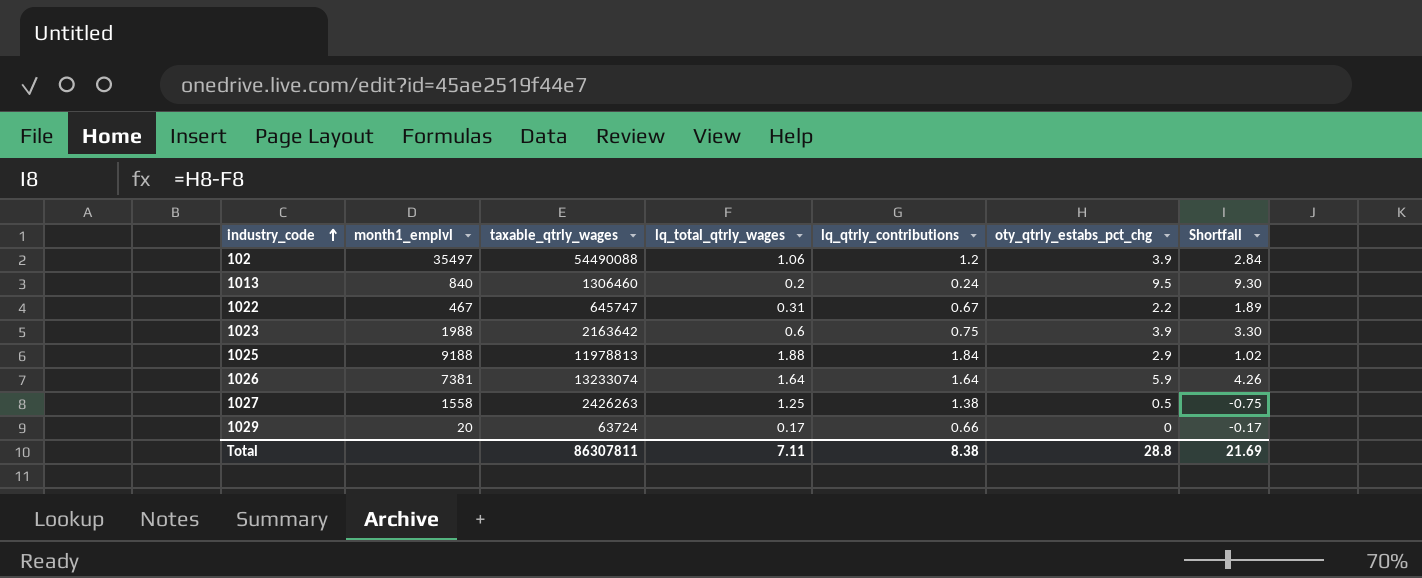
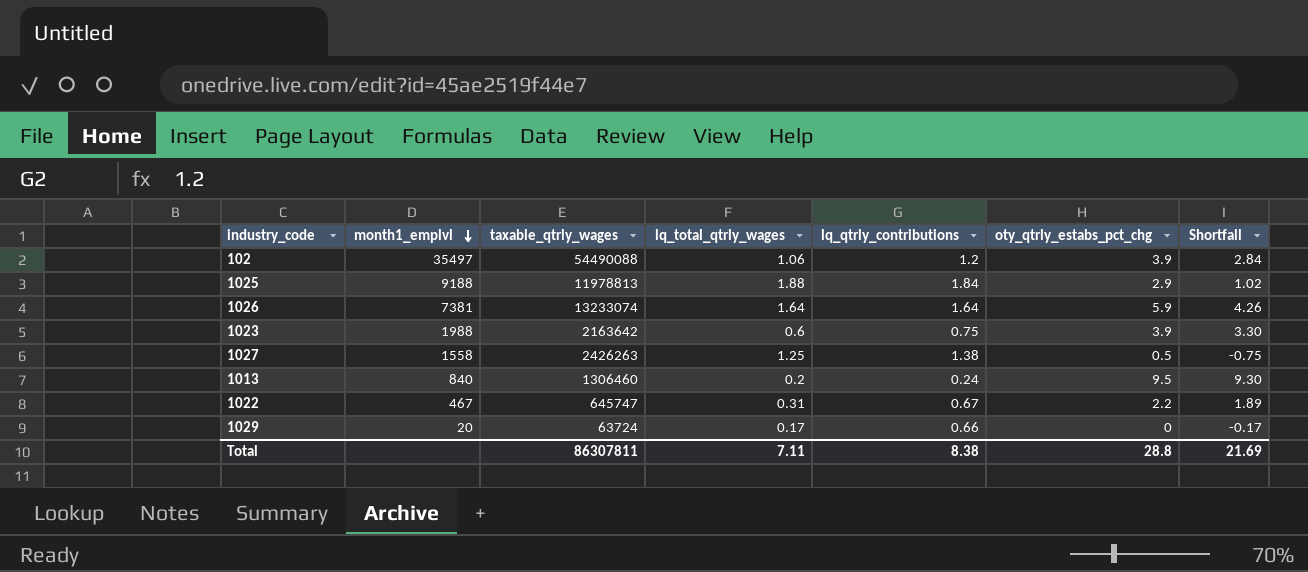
row order: industry_code ascending -> month1_emplvl descending

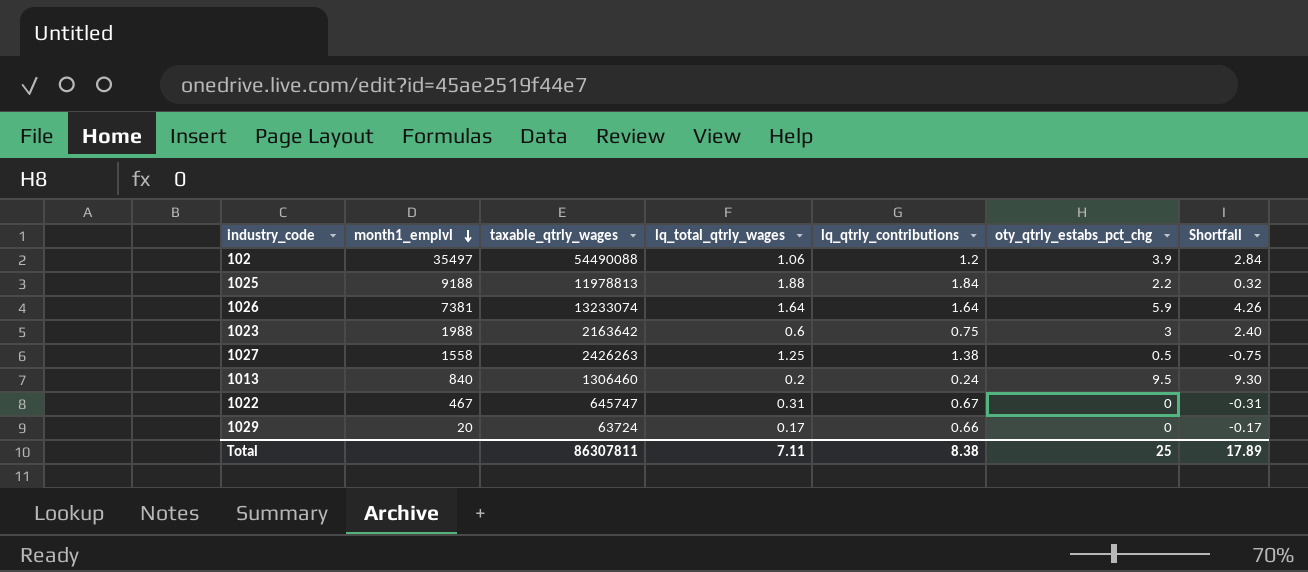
1025 | oty_qtrly_estabs_pct_chg: 2.9 -> 2.2
1025 | Shortfall: 1.02 -> 0.32
1023 | oty_qtrly_estabs_pct_chg: 3.9 -> 3
1023 | Shortfall: 3.30 -> 2.40
1022 | oty_qtrly_estabs_pct_chg: 2.2 -> 0
1022 | Shortfall: 1.89 -> -0.31
Total | oty_qtrly_estabs_pct_chg: 28.8 -> 25
Total | Shortfall: 21.69 -> 17.89

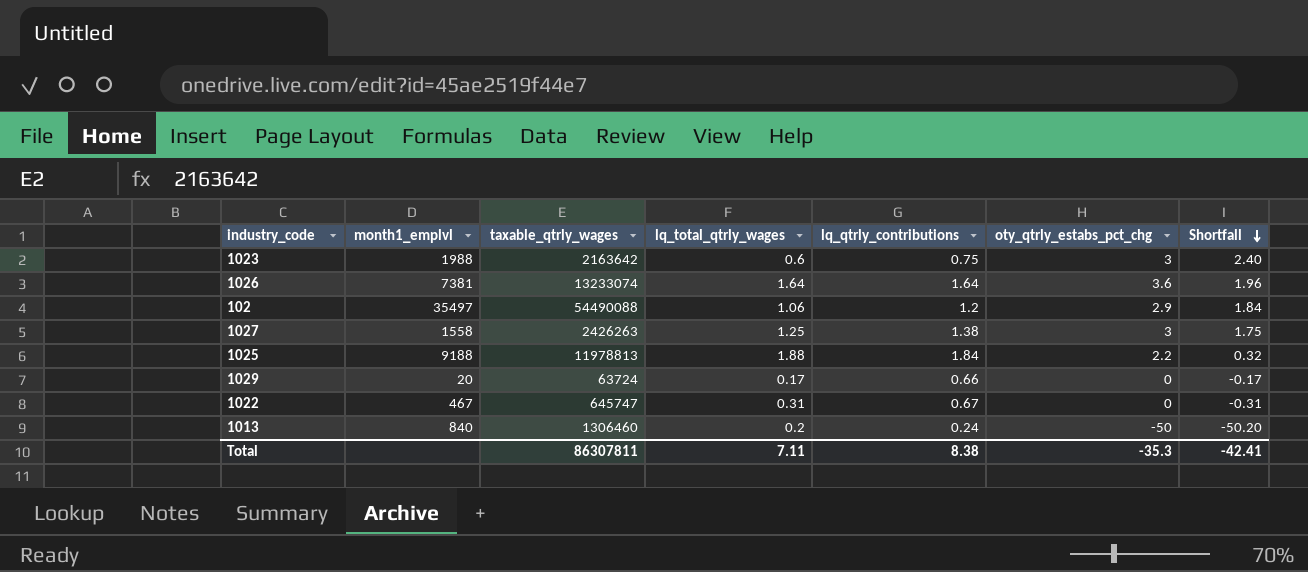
row order: month1_emplvl descending -> Shortfall descending
1026 | oty_qtrly_estabs_pct_chg: 5.9 -> 3.6
1026 | Shortfall: 4.26 -> 1.96
102 | oty_qtrly_estabs_pct_chg: 3.9 -> 2.9
102 | Shortfall: 2.84 -> 1.84
1027 | oty_qtrly_estabs_pct_chg: 0.5 -> 3
1027 | Shortfall: -0.75 -> 1.75
1013 | oty_qtrly_estabs_pct_chg: 9.5 -> -50
1013 | Shortfall: 9.30 -> -50.20
Total | oty_qtrly_estabs_pct_chg: 25 -> -35.3
Total | Shortfall: 17.89 -> -42.41

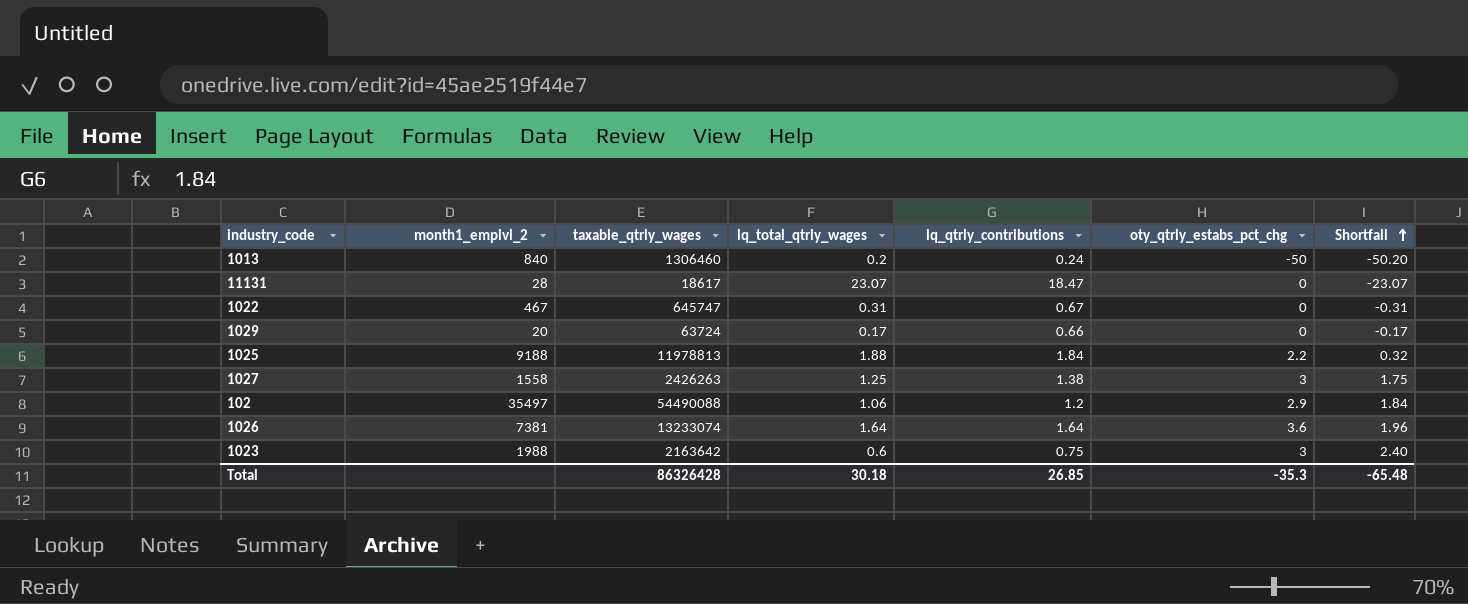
row order: Shortfall descending -> Shortfall ascending
column name: month1_emplvl -> month1_emplvl_2
row 11131: none -> 28 | 18617 | 23.07 | 18.47 | 0 | -23.07
Total | taxable_qtrly_wages: 86307811 -> 86326428
Total | lq_total_qtrly_wages: 7.11 -> 30.18
Total | lq_qtrly_contributions: 8.38 -> 26.85
Total | Shortfall: -42.41 -> -65.48

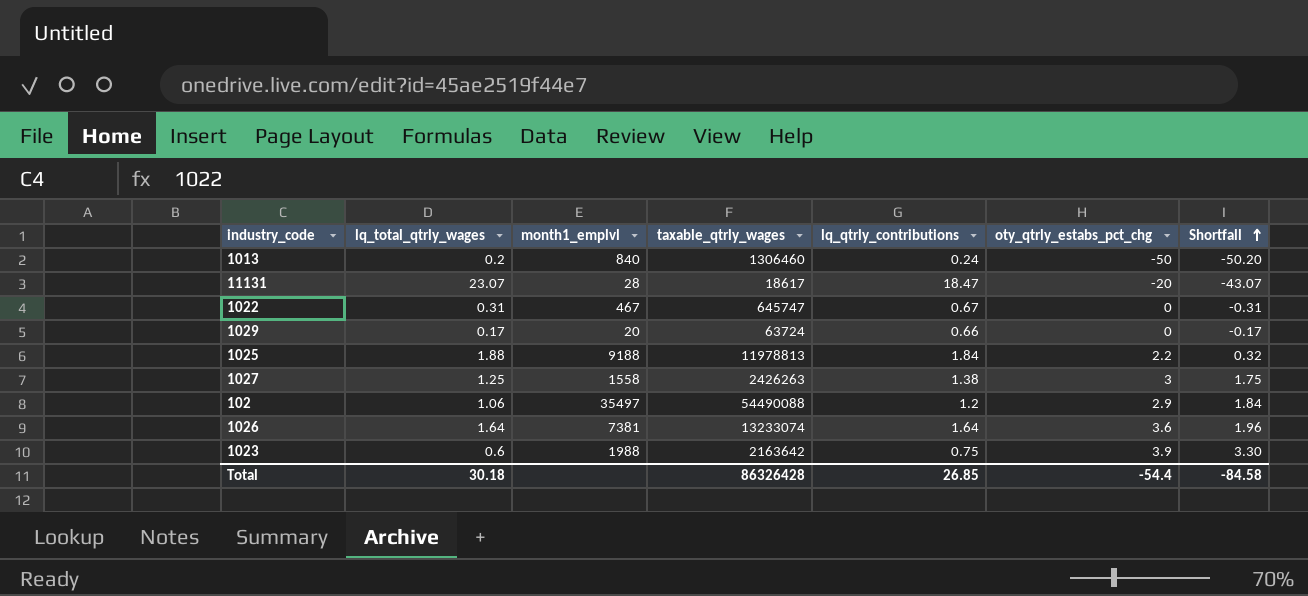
column lq_total_qtrly_wages | position: 4 -> 2
column name: month1_emplvl_2 -> month1_emplvl
11131 | oty_qtrly_estabs_pct_chg: 0 -> -20
11131 | Shortfall: -23.07 -> -43.07
1023 | oty_qtrly_estabs_pct_chg: 3 -> 3.9
1023 | Shortfall: 2.40 -> 3.30
Total | oty_qtrly_estabs_pct_chg: -35.3 -> -54.4
Total | Shortfall: -65.48 -> -84.58

